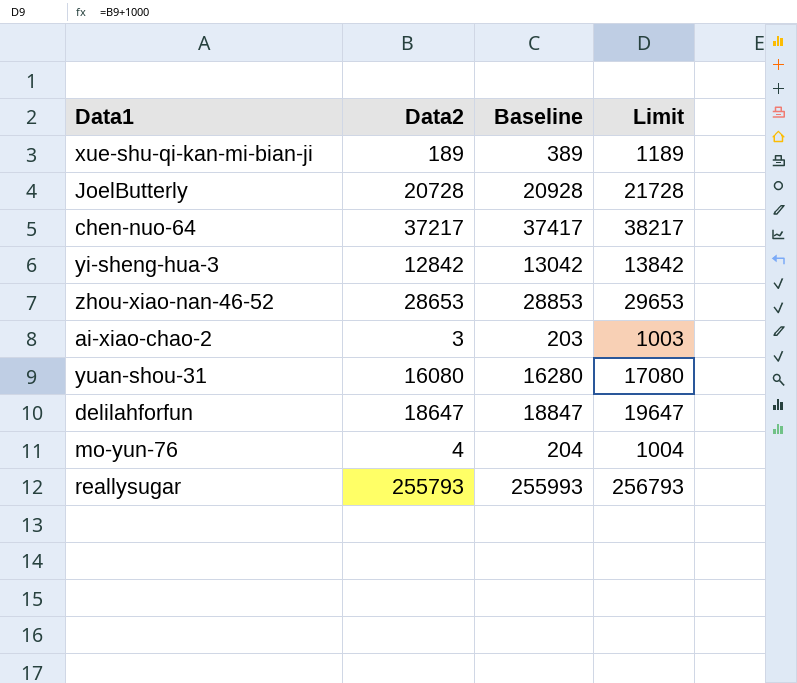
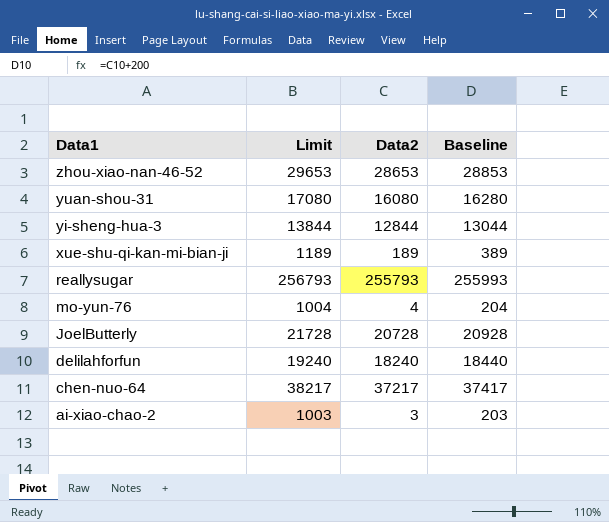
row order: none -> Data1 descending
column Limit | position: 4 -> 2
yi-sheng-hua-3 | Limit: 13842 -> 13844
yi-sheng-hua-3 | Data2: 12842 -> 12844
yi-sheng-hua-3 | Baseline: 13042 -> 13044
delilahforfun | Limit: 19647 -> 19240
delilahforfun | Data2: 18647 -> 18240
delilahforfun | Baseline: 18847 -> 18440

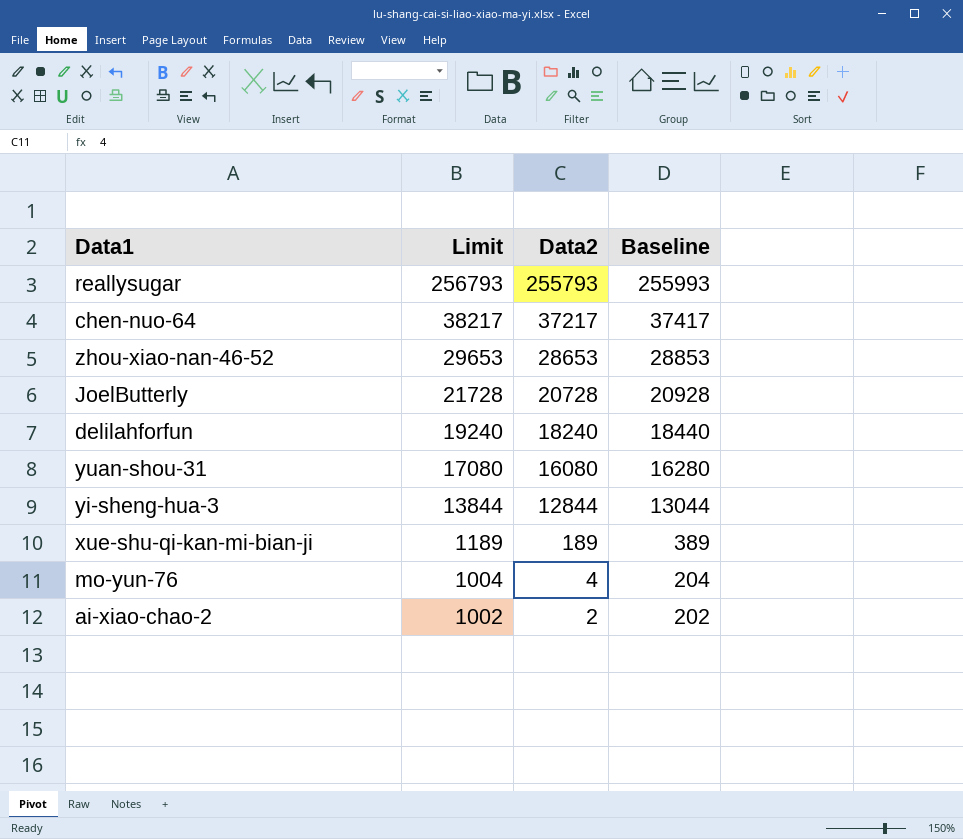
row order: Data1 descending -> Limit descending
ai-xiao-chao-2 | Limit: 1003 -> 1002
ai-xiao-chao-2 | Data2: 3 -> 2
ai-xiao-chao-2 | Baseline: 203 -> 202

